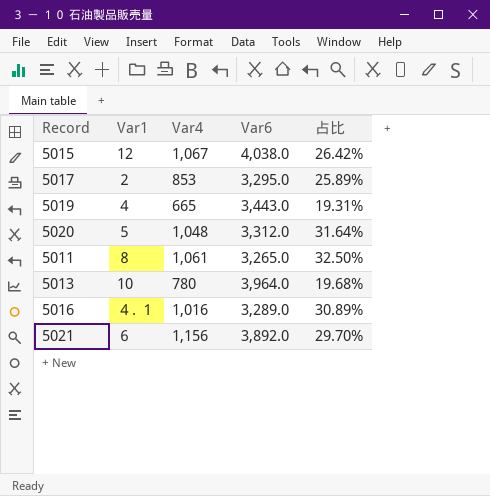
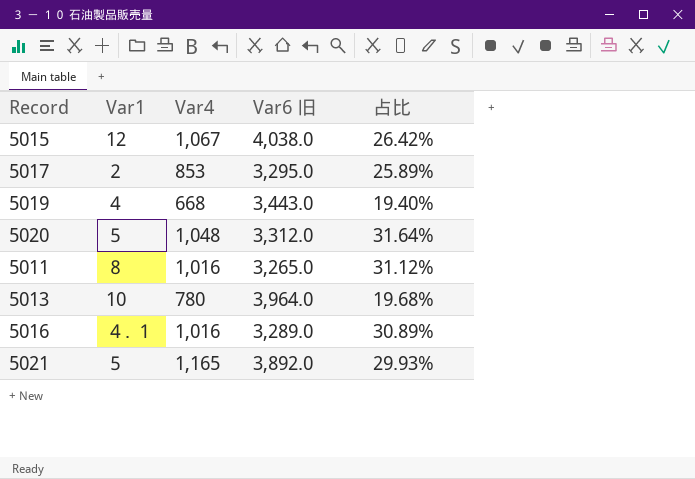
column name: Var6 -> Var6 旧
5019 | Var4: 665 -> 668
5019 | 占比: 19.31% -> 19.40%
5011 | Var4: 1,061 -> 1,016
5011 | 占比: 32.50% -> 31.12%
5021 | Var1: ６ -> ５
5021 | Var4: 1,156 -> 1,165
5021 | 占比: 29.70% -> 29.93%

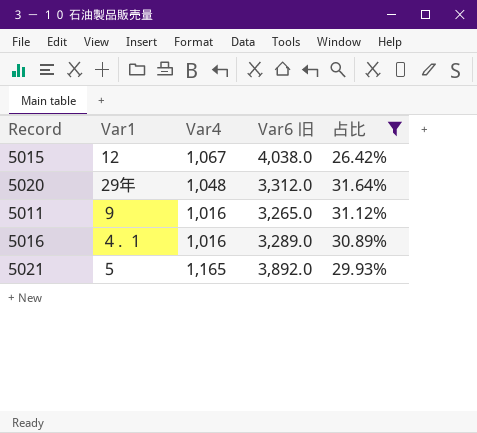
filter: none -> 占比 >= 26.42%
5020 | Var1: ５ -> 29年
5011 | Var1: ８ -> ９

